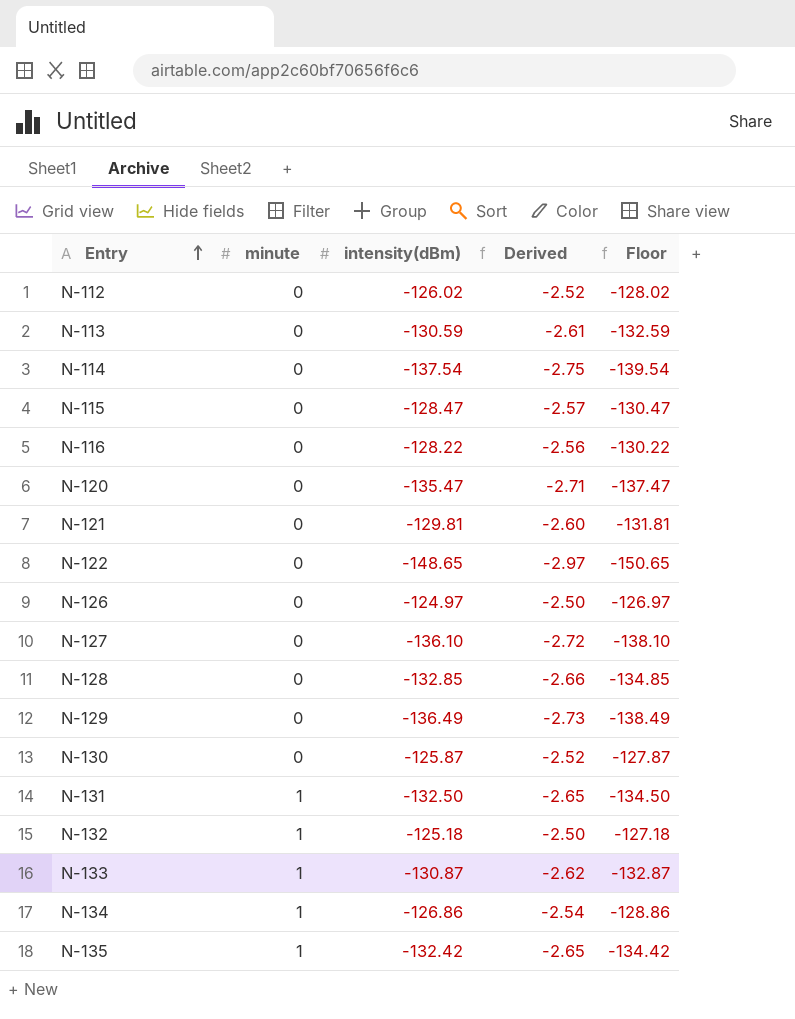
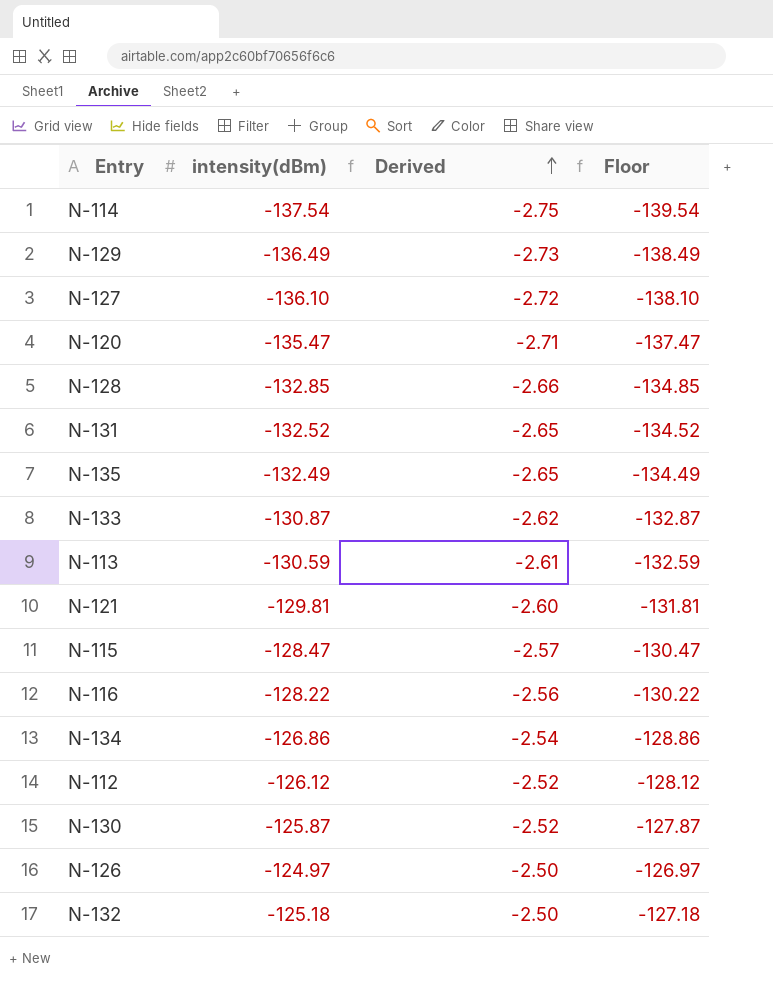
row order: Entry ascending -> Derived ascending
column minute | position: 2 -> none
row N-122: 0 | -148.65 | -2.97 | -150.65 -> none
N-131 | intensity(dBm): -132.50 -> -132.52
N-131 | Floor: -134.50 -> -134.52
N-135 | intensity(dBm): -132.42 -> -132.49
N-135 | Floor: -134.42 -> -134.49
N-112 | intensity(dBm): -126.02 -> -126.12
N-112 | Floor: -128.02 -> -128.12

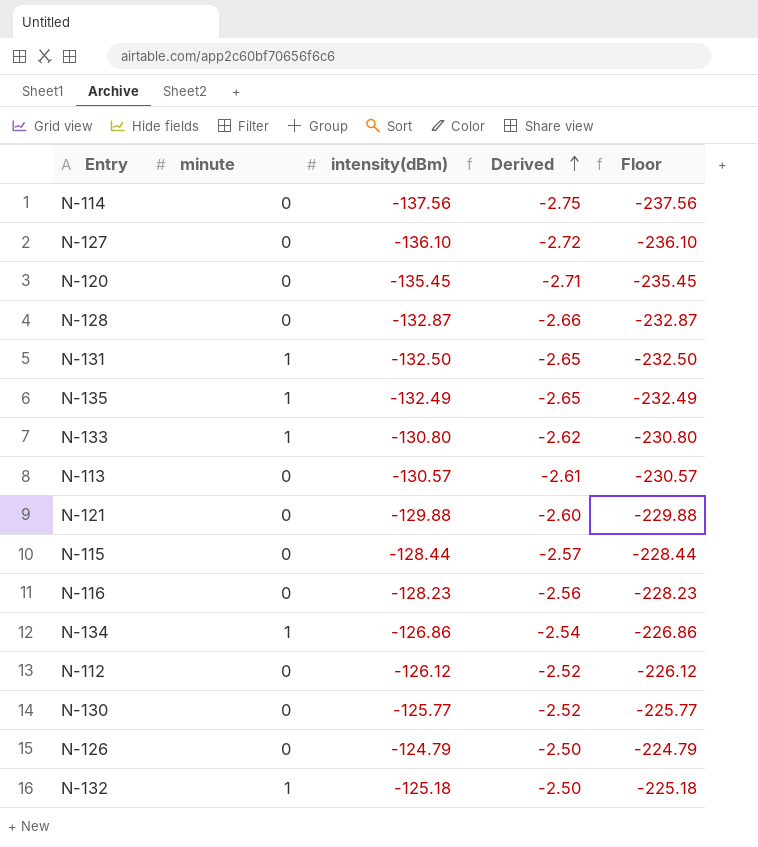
column minute | position: none -> 2
column Floor | formula: [intensity(dBm)] - 2 -> [intensity(dBm)] - 100
row N-129: -136.49 | -2.73 | -138.49 -> none
N-114 | intensity(dBm): -137.54 -> -137.56
N-120 | intensity(dBm): -135.47 -> -135.45
N-128 | intensity(dBm): -132.85 -> -132.87
N-131 | intensity(dBm): -132.52 -> -132.50
N-133 | intensity(dBm): -130.87 -> -130.80
N-113 | intensity(dBm): -130.59 -> -130.57
N-121 | intensity(dBm): -129.81 -> -129.88
N-115 | intensity(dBm): -128.47 -> -128.44
N-116 | intensity(dBm): -128.22 -> -128.23
N-130 | intensity(dBm): -125.87 -> -125.77
N-126 | intensity(dBm): -124.97 -> -124.79

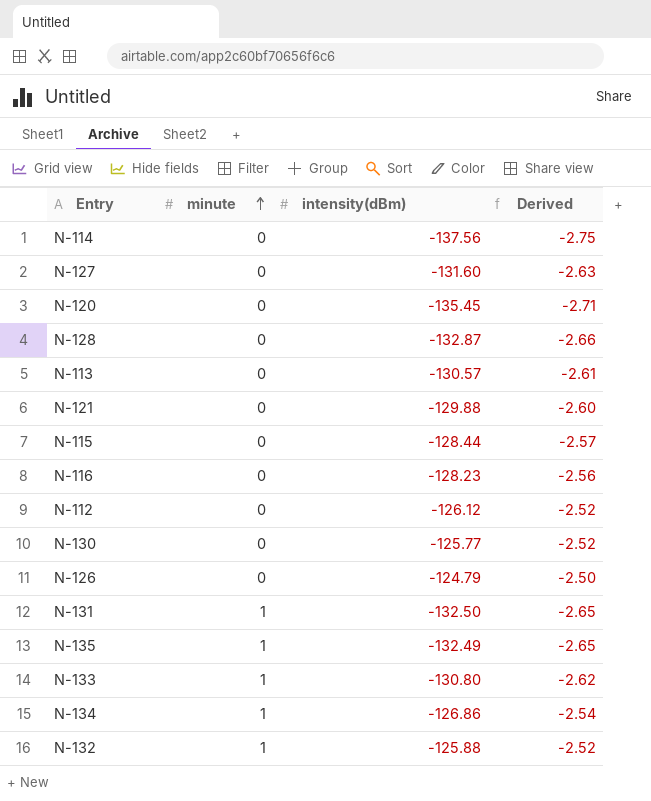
row order: Derived ascending -> minute ascending
column Floor | formula: [intensity(dBm)] - 100 -> none
N-127 | intensity(dBm): -136.10 -> -131.60
N-127 | Derived: -2.72 -> -2.63
N-132 | intensity(dBm): -125.18 -> -125.88
N-132 | Derived: -2.50 -> -2.52

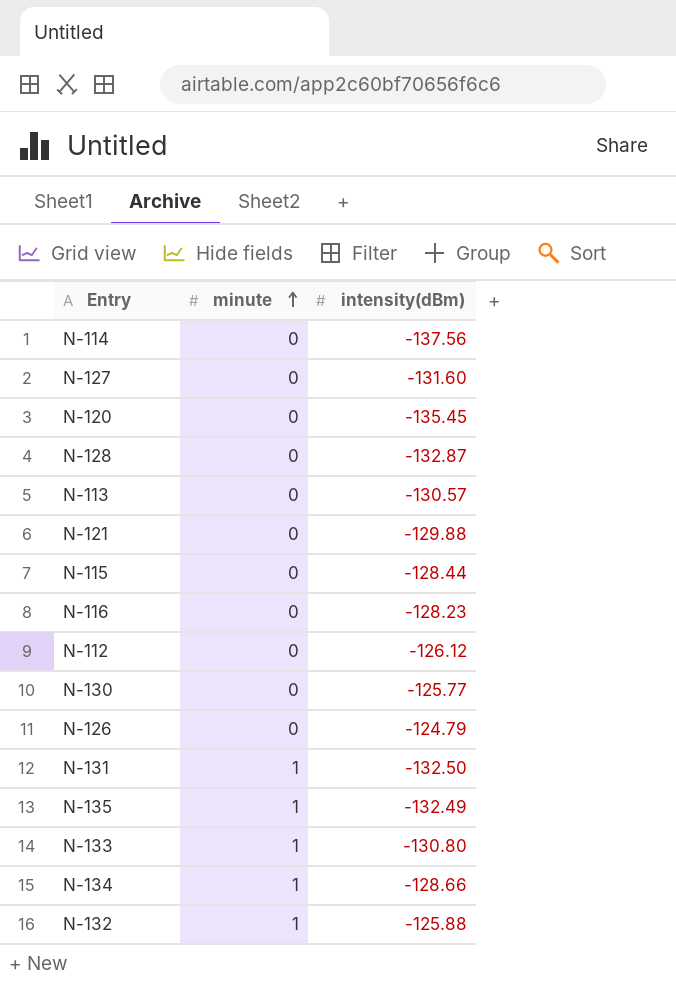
column Derived | formula: [intensity(dBm)] * 0.02 -> none
N-134 | intensity(dBm): -126.86 -> -128.66

